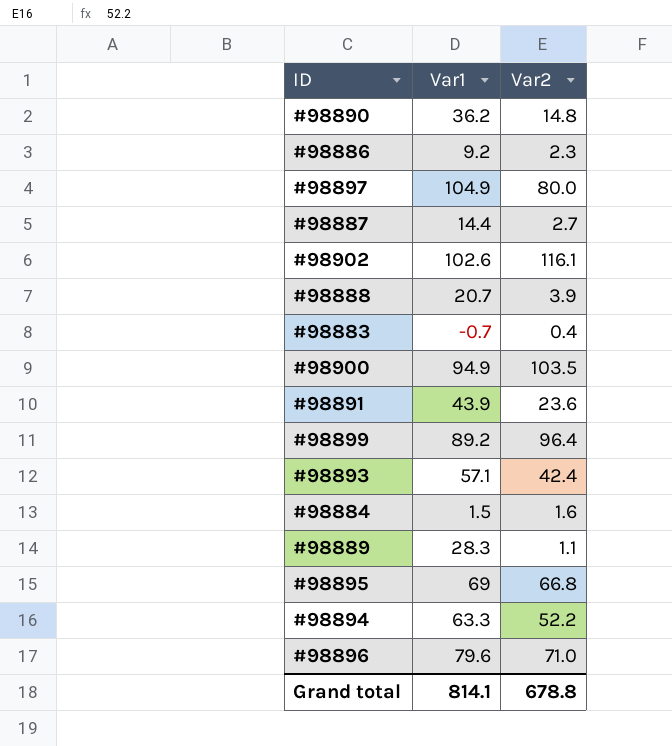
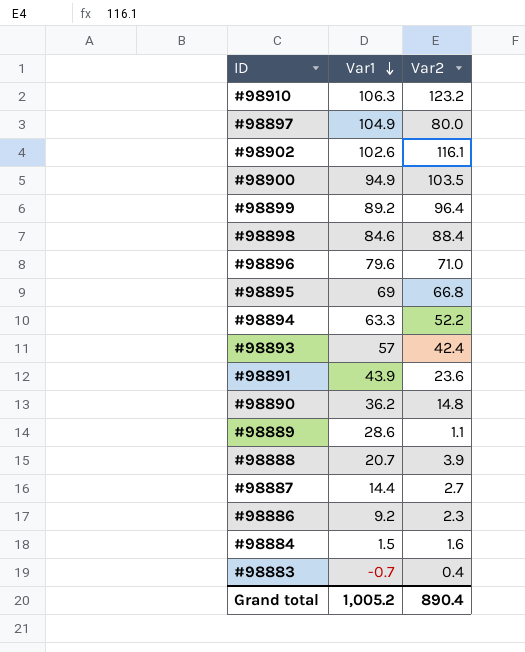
row order: none -> Var1 descending
row #98910: none -> 106.3 | 123.2
row #98898: none -> 84.6 | 88.4
#98893 | Var1: 57.1 -> 57
#98889 | Var1: 28.3 -> 28.6
Grand total | Var1: 814.1 -> 1,005.2
Grand total | Var2: 678.8 -> 890.4

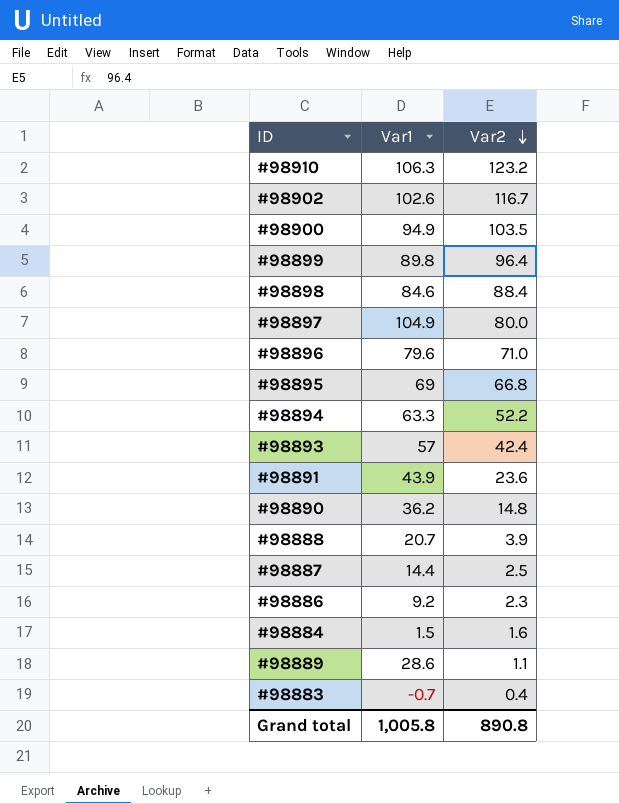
row order: Var1 descending -> Var2 descending
#98902 | Var2: 116.1 -> 116.7
#98899 | Var1: 89.2 -> 89.8
#98887 | Var2: 2.7 -> 2.5
Grand total | Var1: 1,005.2 -> 1,005.8
Grand total | Var2: 890.4 -> 890.8

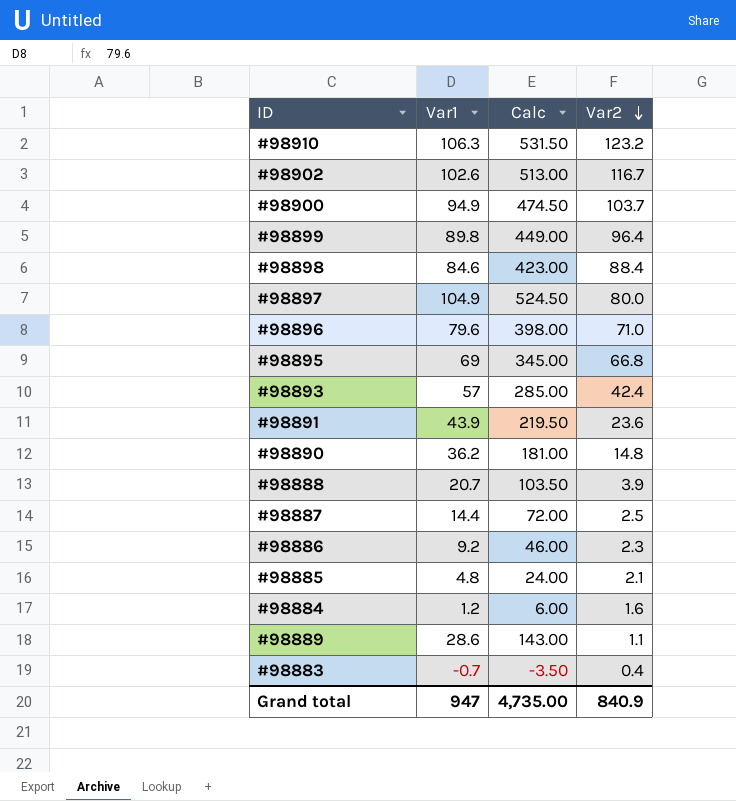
column Calc | formula: none -> [Var1] * 5
row #98894: 63.3 | 52.2 -> none
#98900 | Var2: 103.5 -> 103.7
row #98885: none -> 4.8 | 24.00 | 2.1
#98884 | Var1: 1.5 -> 1.2
Grand total | Var1: 1,005.8 -> 947
Grand total | Var2: 890.8 -> 840.9

